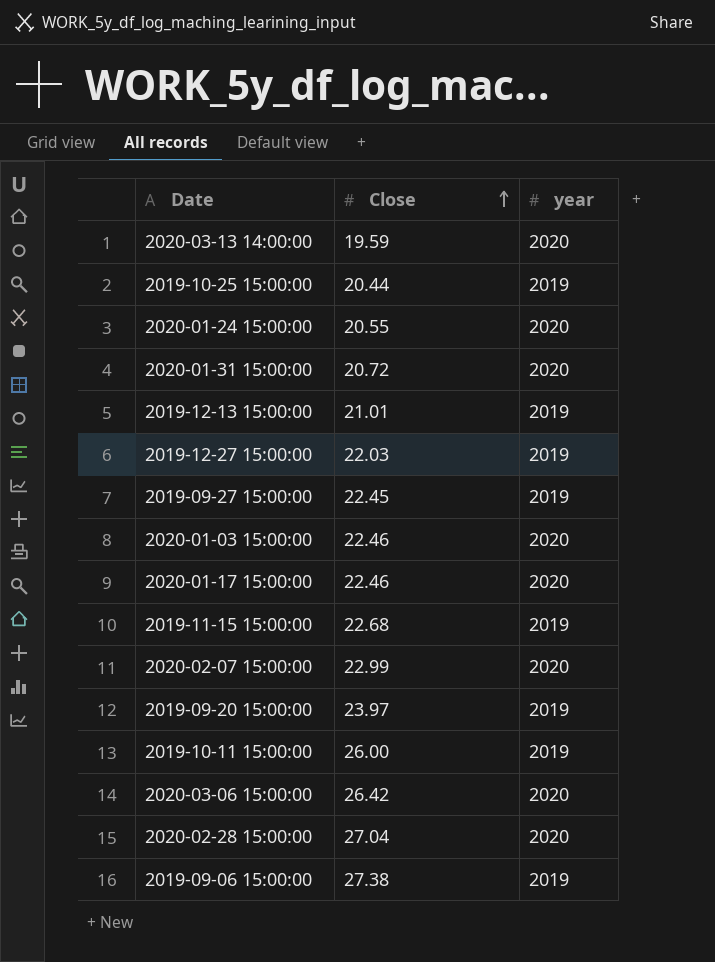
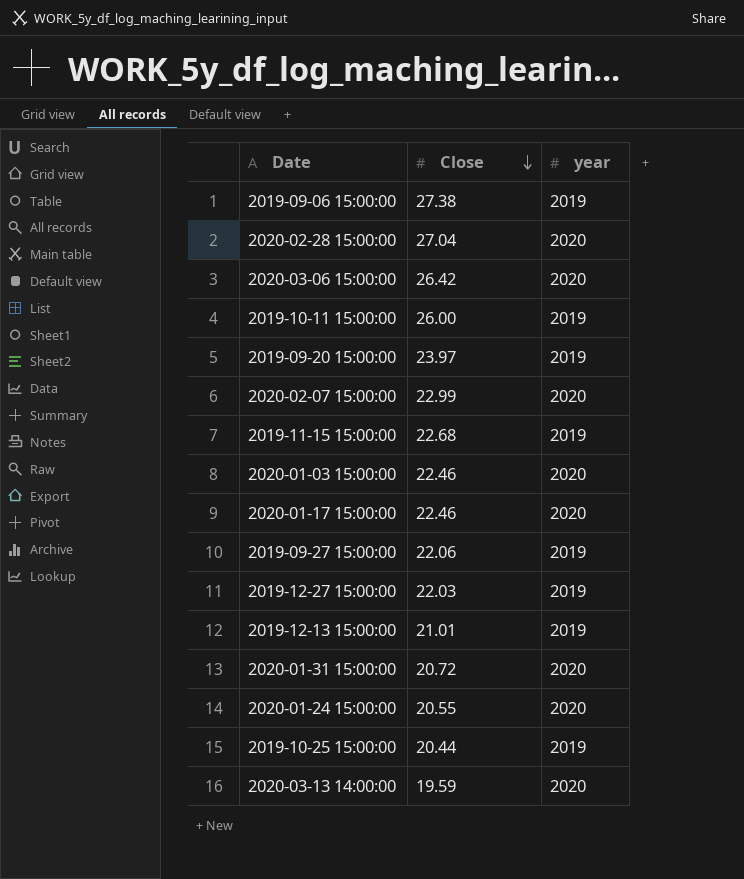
row order: Close ascending -> Close descending
2019-09-27 15:00:00 | Close: 22.45 -> 22.06

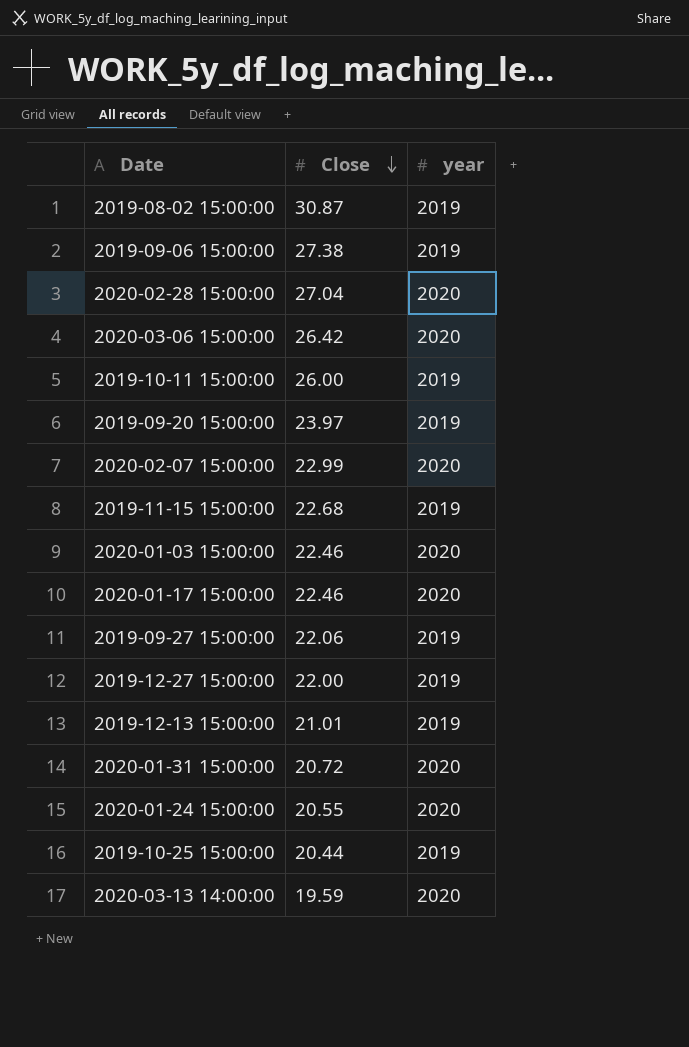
row 2019-08-02 15:00:00: none -> 30.87 | 2019
2019-12-27 15:00:00 | Close: 22.03 -> 22.00

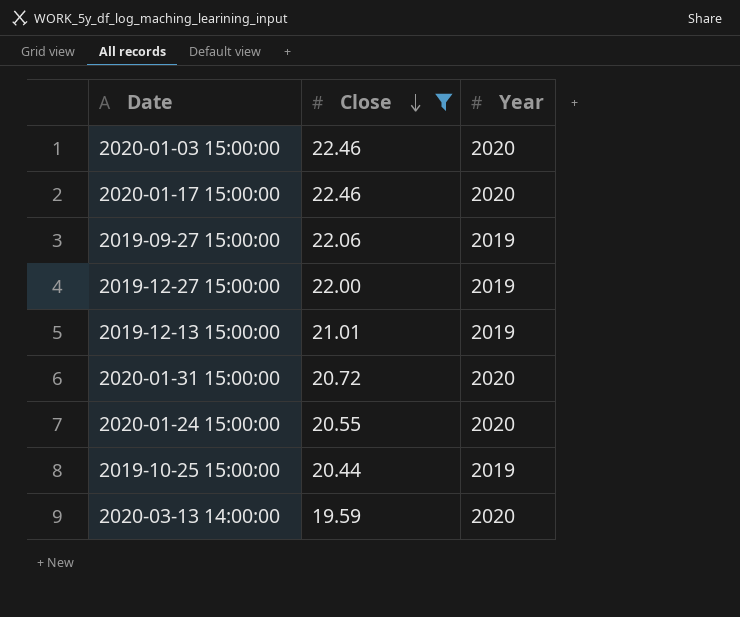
filter: none -> Close <= 22.46
column name: year -> Year

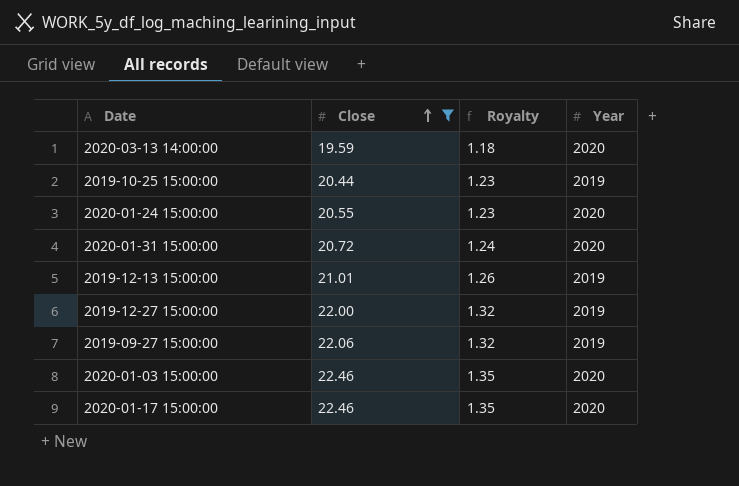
row order: Close descending -> Close ascending
column Royalty | formula: none -> [Close] * 0.06

